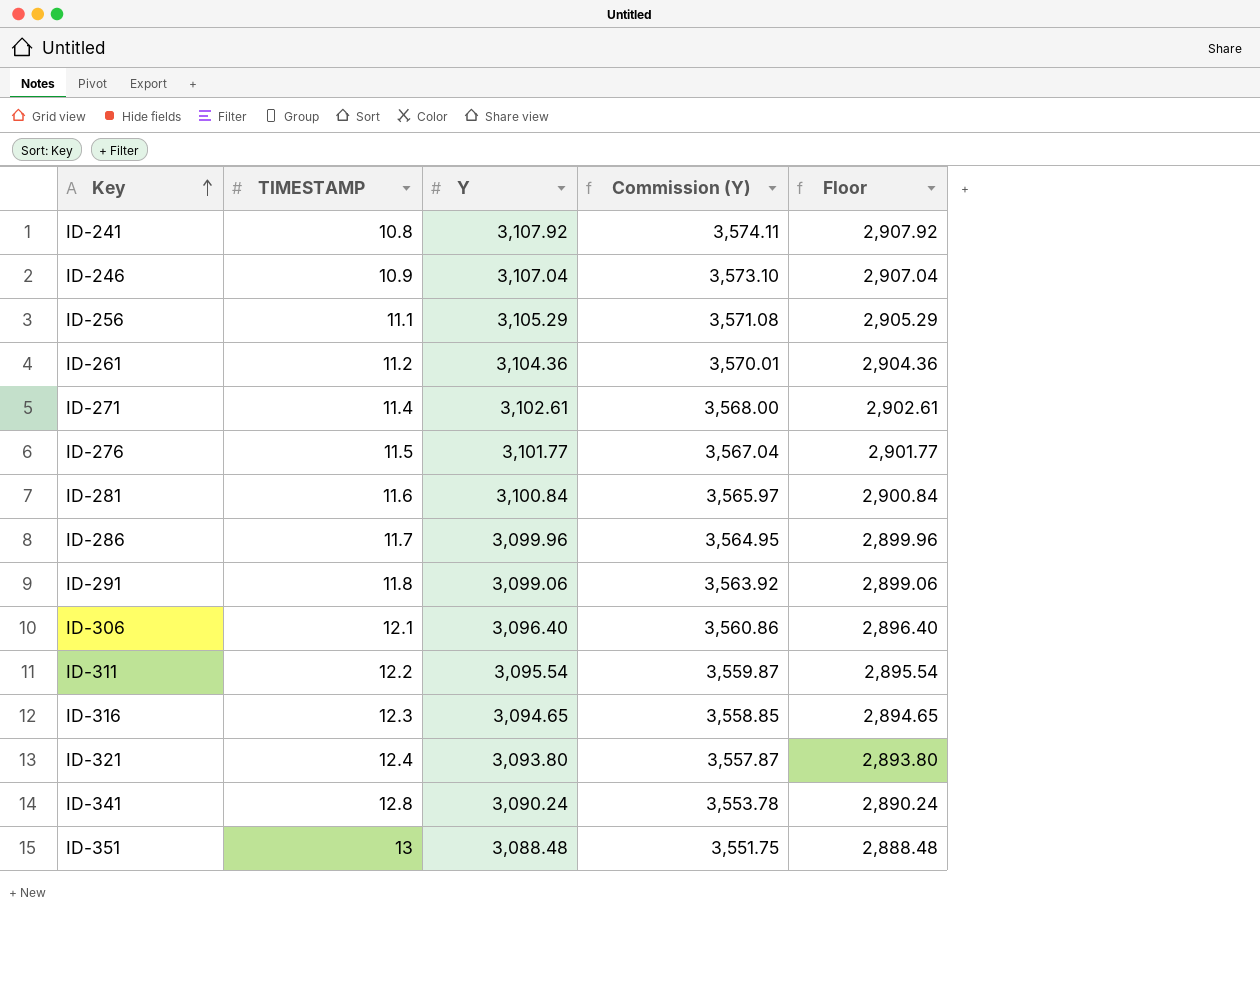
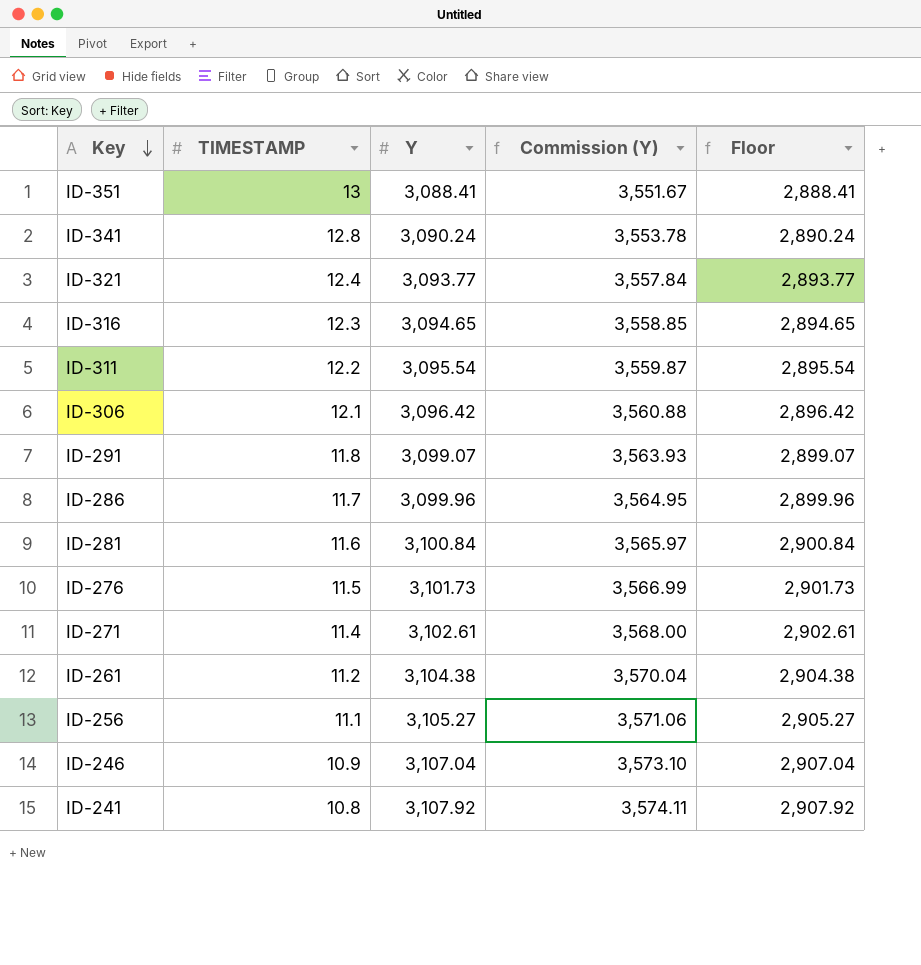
row order: Key ascending -> Key descending
ID-351 | Y: 3,088.48 -> 3,088.41
ID-351 | Commission (Y): 3,551.75 -> 3,551.67
ID-351 | Floor: 2,888.48 -> 2,888.41
ID-321 | Y: 3,093.80 -> 3,093.77
ID-321 | Commission (Y): 3,557.87 -> 3,557.84
ID-321 | Floor: 2,893.80 -> 2,893.77
ID-306 | Y: 3,096.40 -> 3,096.42
ID-306 | Commission (Y): 3,560.86 -> 3,560.88
ID-306 | Floor: 2,896.40 -> 2,896.42
ID-291 | Y: 3,099.06 -> 3,099.07
ID-291 | Commission (Y): 3,563.92 -> 3,563.93
ID-291 | Floor: 2,899.06 -> 2,899.07
ID-276 | Y: 3,101.77 -> 3,101.73
ID-276 | Commission (Y): 3,567.04 -> 3,566.99
ID-276 | Floor: 2,901.77 -> 2,901.73
ID-261 | Y: 3,104.36 -> 3,104.38
ID-261 | Commission (Y): 3,570.01 -> 3,570.04
ID-261 | Floor: 2,904.36 -> 2,904.38
ID-256 | Y: 3,105.29 -> 3,105.27
ID-256 | Commission (Y): 3,571.08 -> 3,571.06
ID-256 | Floor: 2,905.29 -> 2,905.27

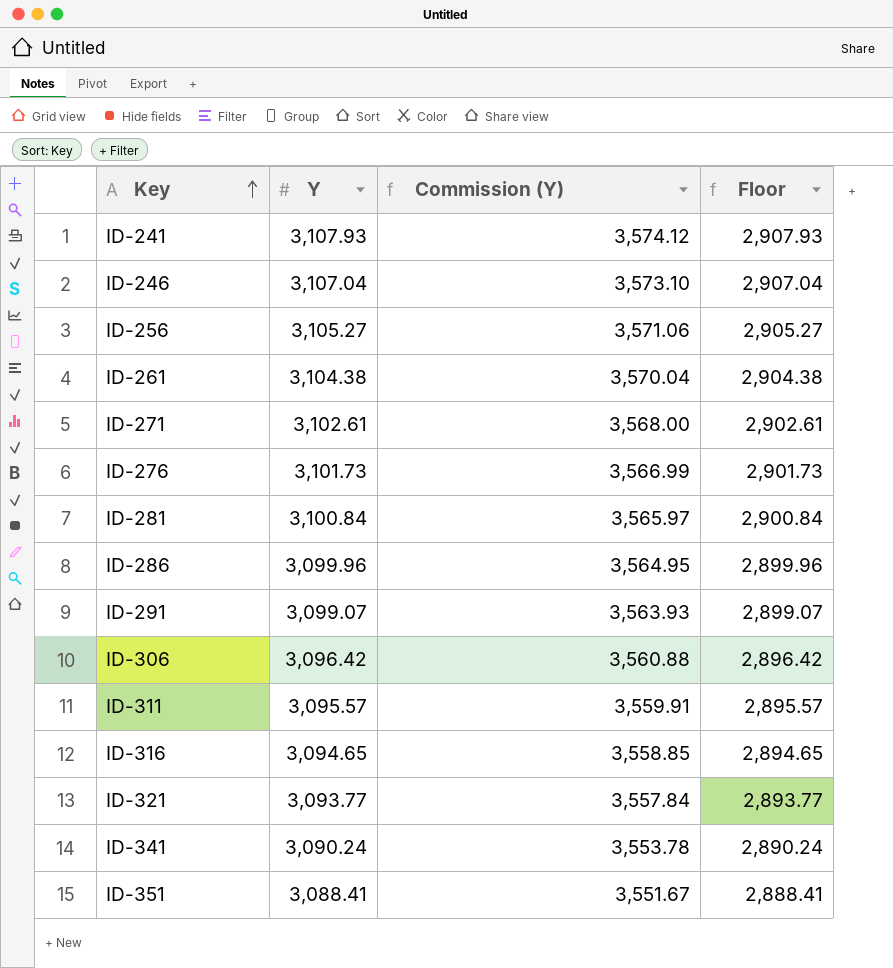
row order: Key descending -> Key ascending
column TIMESTAMP | position: 2 -> none
ID-241 | Y: 3,107.92 -> 3,107.93
ID-241 | Commission (Y): 3,574.11 -> 3,574.12
ID-241 | Floor: 2,907.92 -> 2,907.93
ID-311 | Y: 3,095.54 -> 3,095.57
ID-311 | Commission (Y): 3,559.87 -> 3,559.91
ID-311 | Floor: 2,895.54 -> 2,895.57

